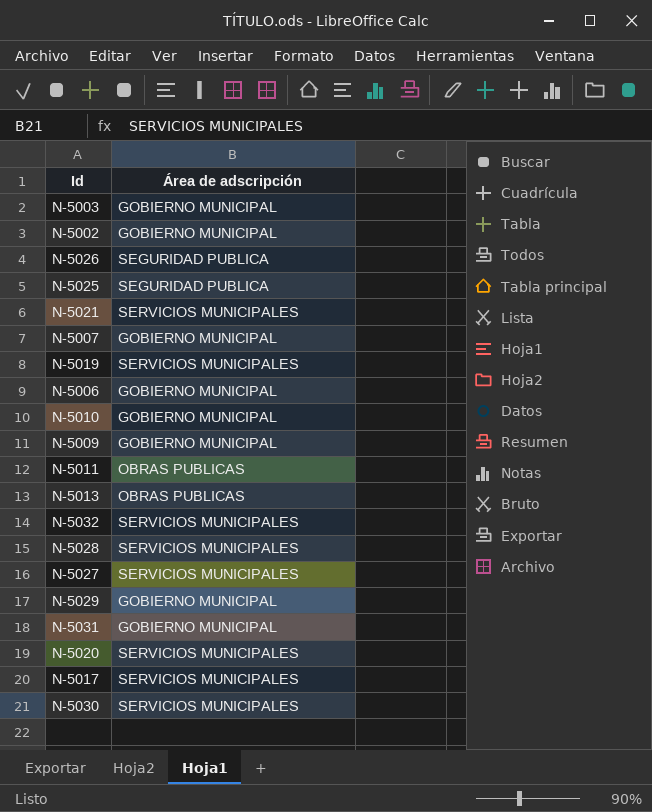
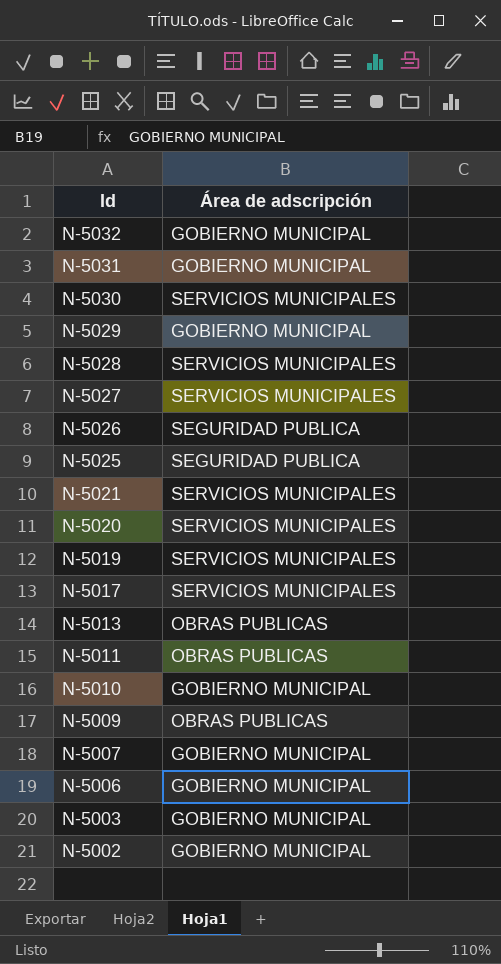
row order: none -> Id descending
N-5032 | Área de adscripción: SERVICIOS MUNICIPALES -> GOBIERNO MUNICIPAL
N-5009 | Área de adscripción: GOBIERNO MUNICIPAL -> OBRAS PUBLICAS

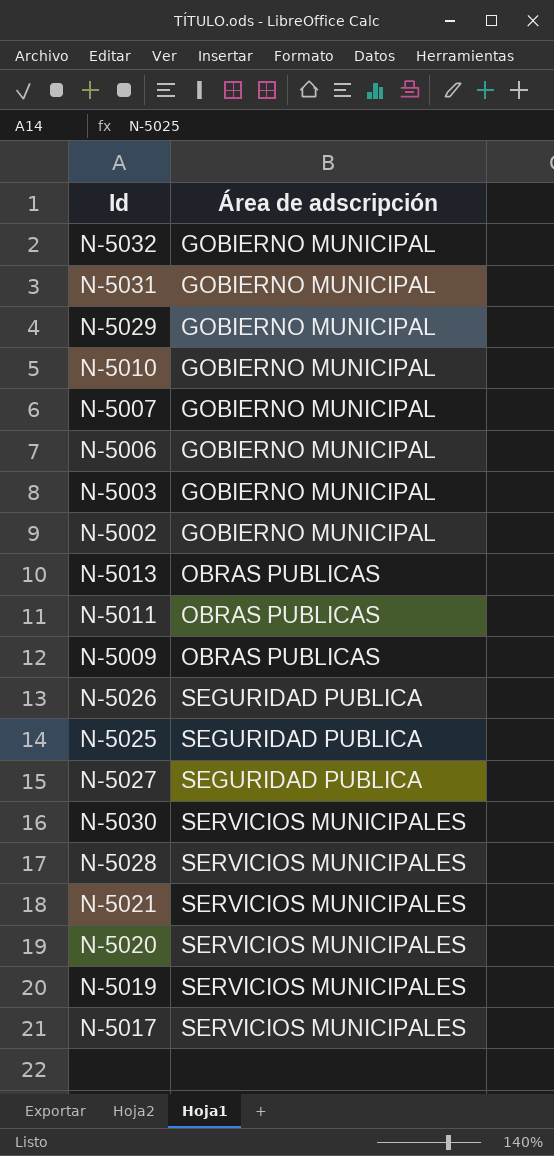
row order: Id descending -> Área de adscripción ascending
N-5027 | Área de adscripción: SERVICIOS MUNICIPALES -> SEGURIDAD PUBLICA

